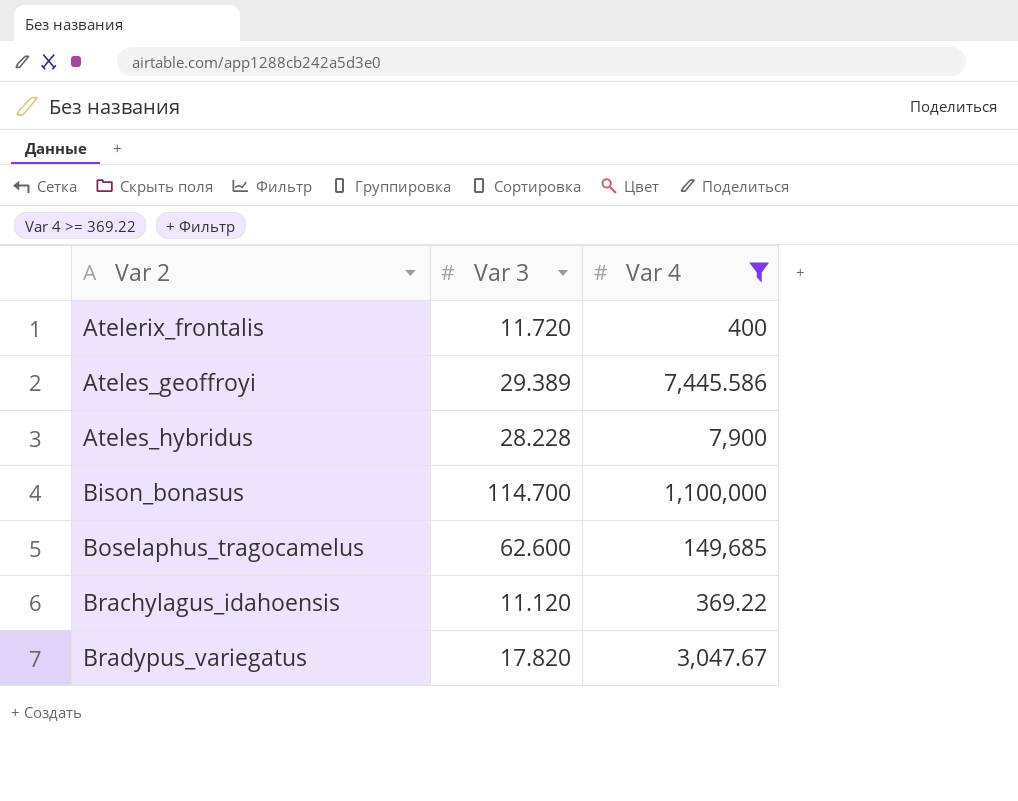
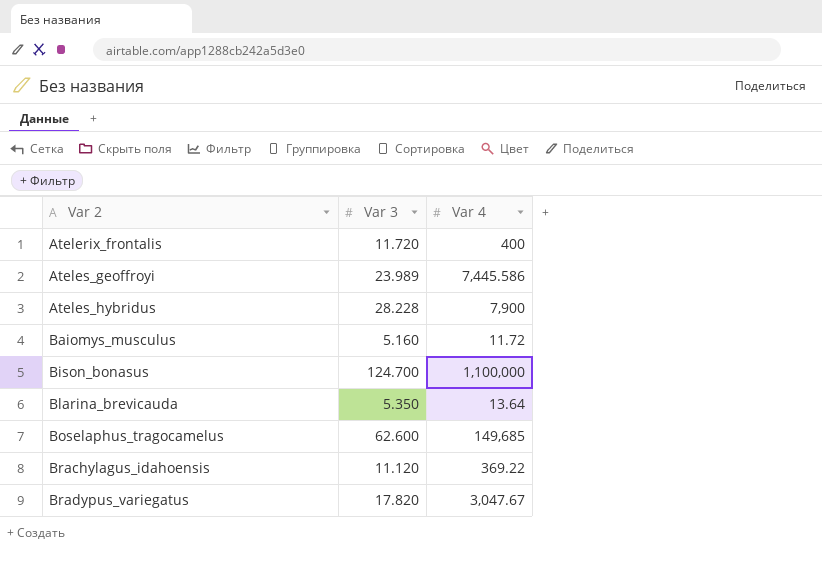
filter: Var 4 >= 369.22 -> none
Ateles_geoffroyi | Var 3: 29.389 -> 23.989
Bison_bonasus | Var 3: 114.700 -> 124.700

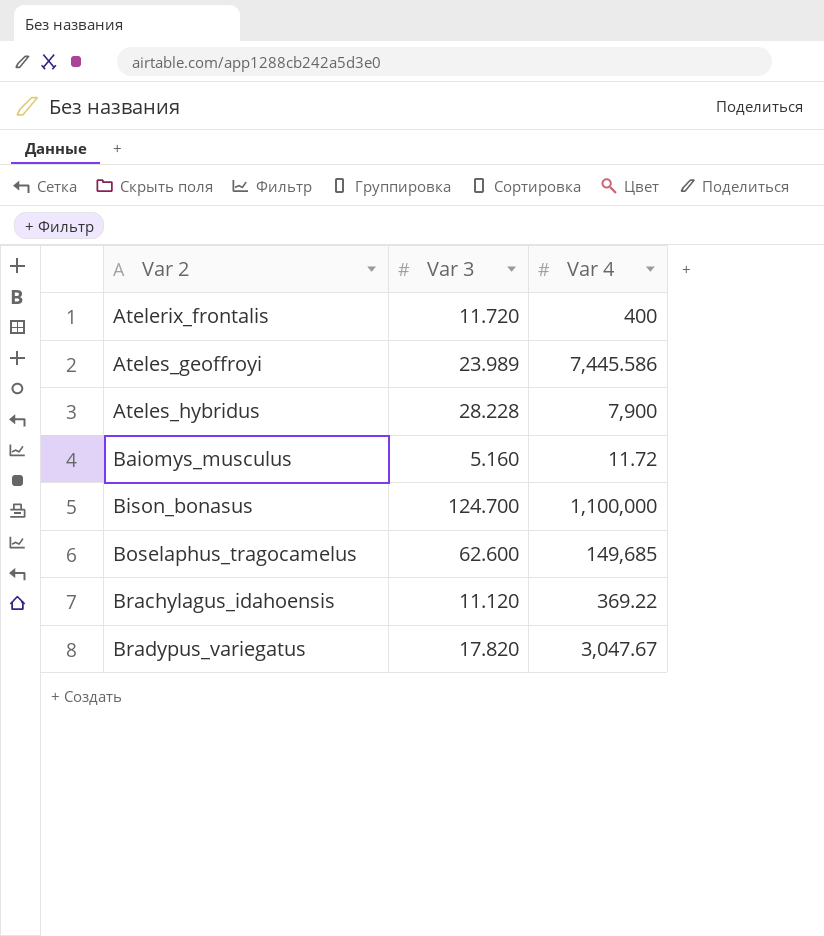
row Blarina_brevicauda: 5.350 | 13.64 -> none

